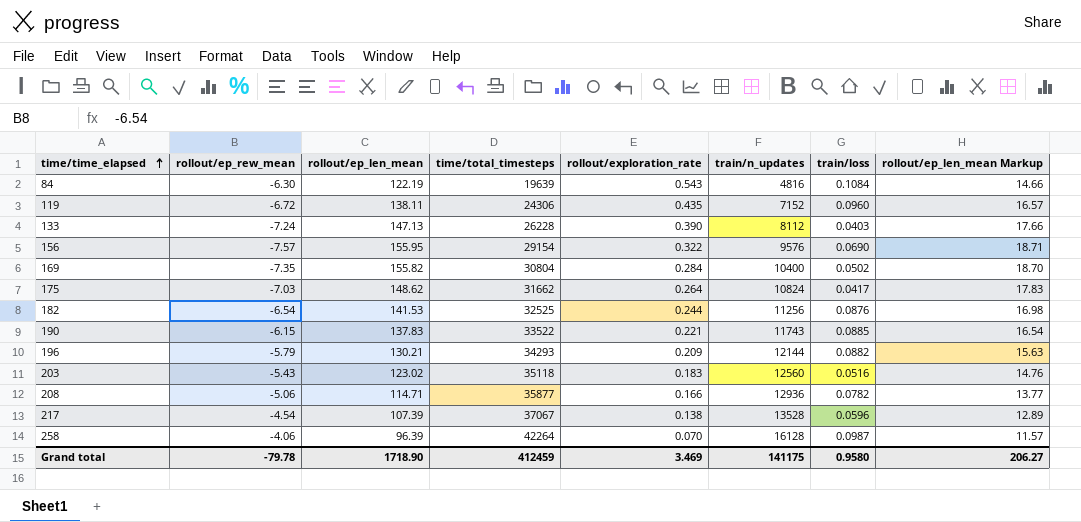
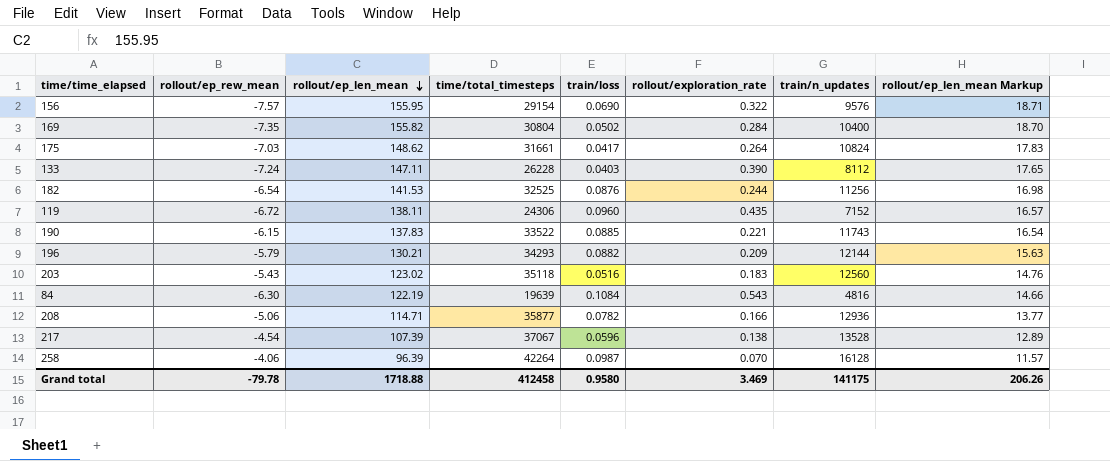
row order: time/time_elapsed ascending -> rollout/ep_len_mean descending
column train/loss | position: 7 -> 5
175 | time/total_timesteps: 31662 -> 31661
133 | rollout/ep_len_mean: 147.13 -> 147.11
133 | rollout/ep_len_mean Markup: 17.66 -> 17.65
Grand total | rollout/ep_len_mean: 1718.90 -> 1718.88
Grand total | time/total_timesteps: 412459 -> 412458
Grand total | rollout/ep_len_mean Markup: 206.27 -> 206.26

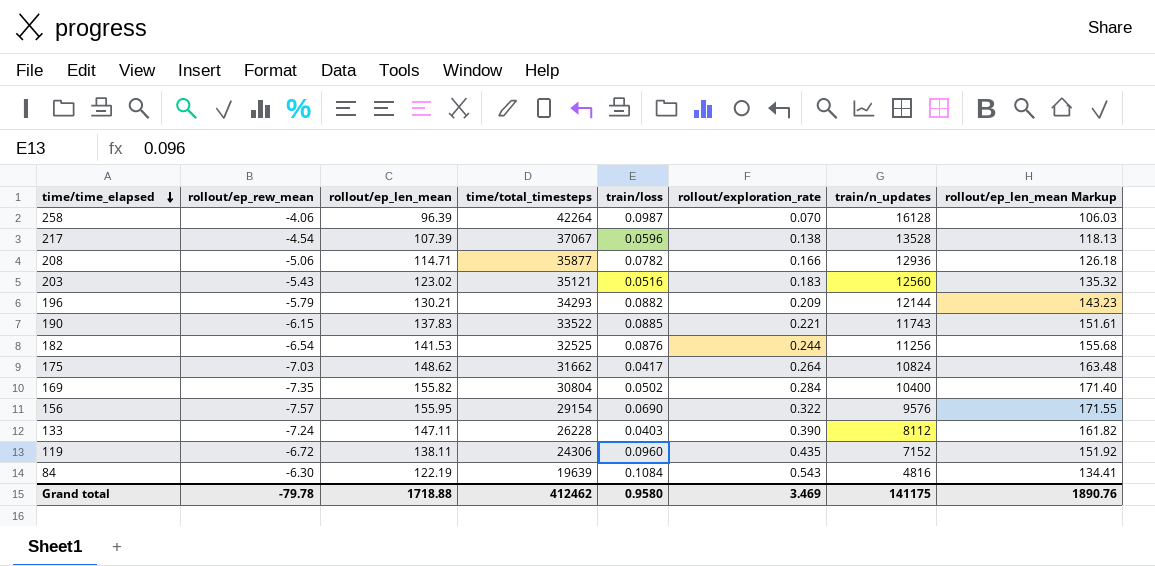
row order: rollout/ep_len_mean descending -> time/time_elapsed descending
column rollout/ep_len_mean Markup | formula: [rollout/ep_len_mean] * 0.12 -> [rollout/ep_len_mean] * 1.1
203 | time/total_timesteps: 35118 -> 35121
175 | time/total_timesteps: 31661 -> 31662
Grand total | time/total_timesteps: 412458 -> 412462
Grand total | rollout/ep_len_mean Markup: 206.26 -> 1890.76

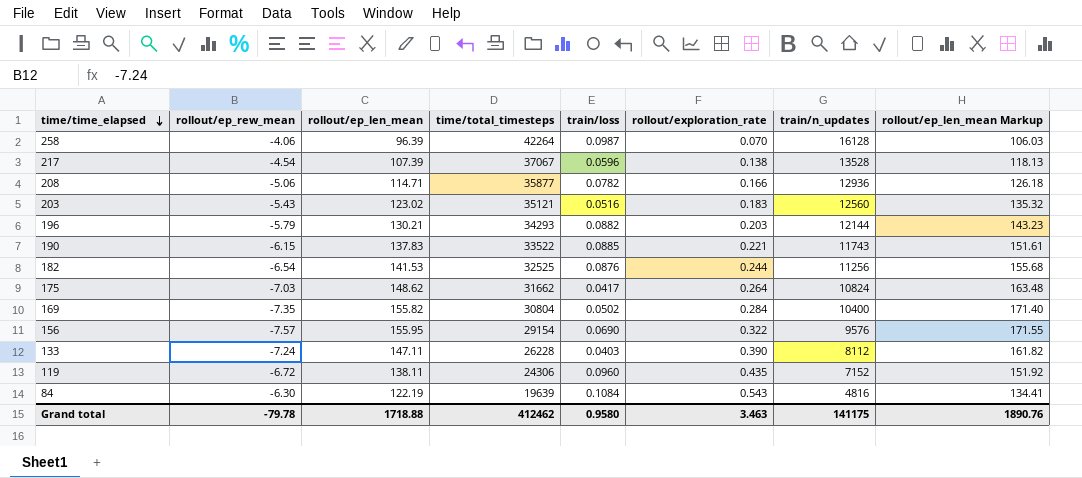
196 | rollout/exploration_rate: 0.209 -> 0.203
Grand total | rollout/exploration_rate: 3.469 -> 3.463

